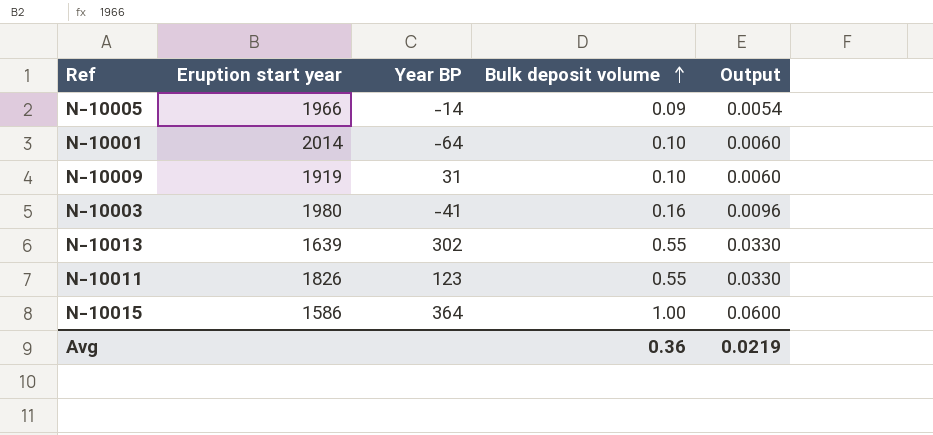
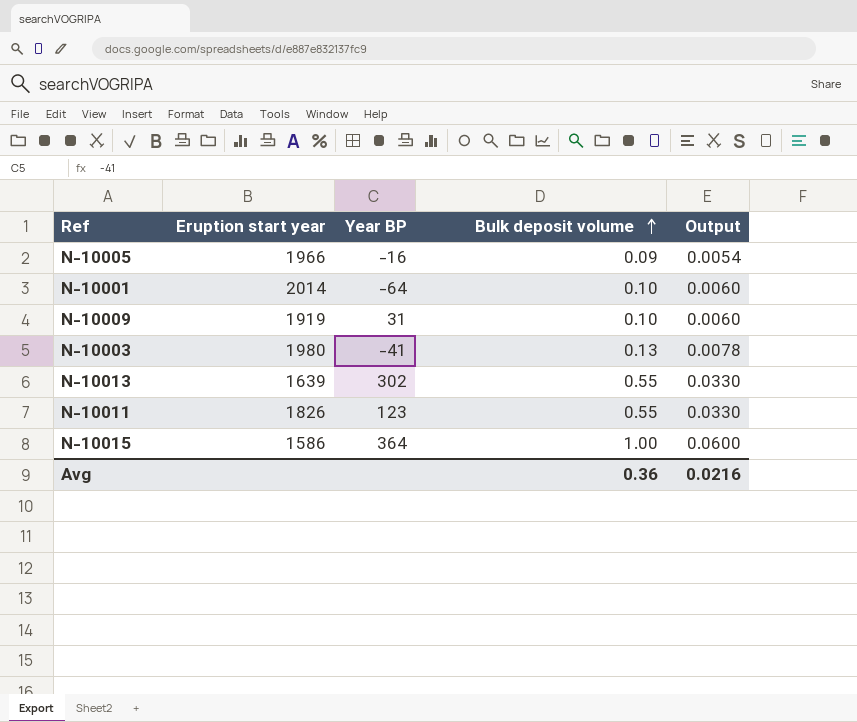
N-10005 | Year BP: -14 -> -16
N-10003 | Bulk deposit volume: 0.16 -> 0.13
N-10003 | Output: 0.0096 -> 0.0078
Avg | Output: 0.0219 -> 0.0216

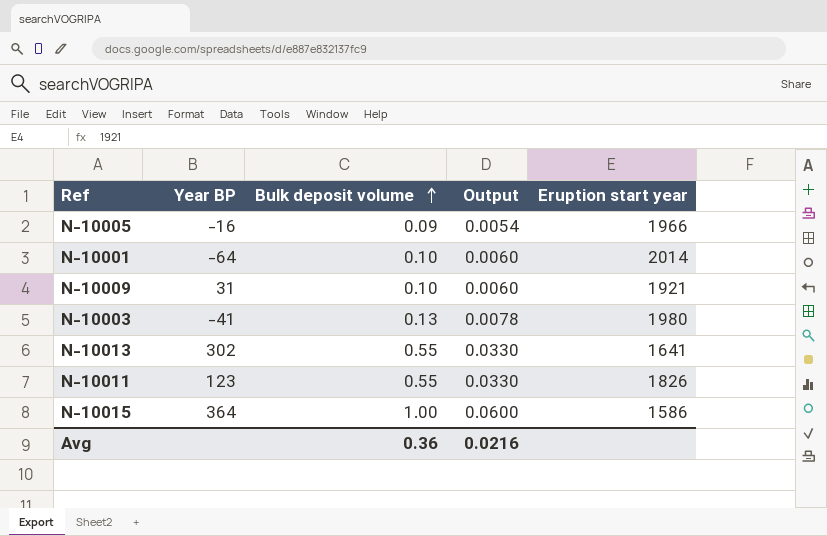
column Eruption start year | position: 2 -> 5
N-10009 | Eruption start year: 1919 -> 1921
N-10013 | Eruption start year: 1639 -> 1641

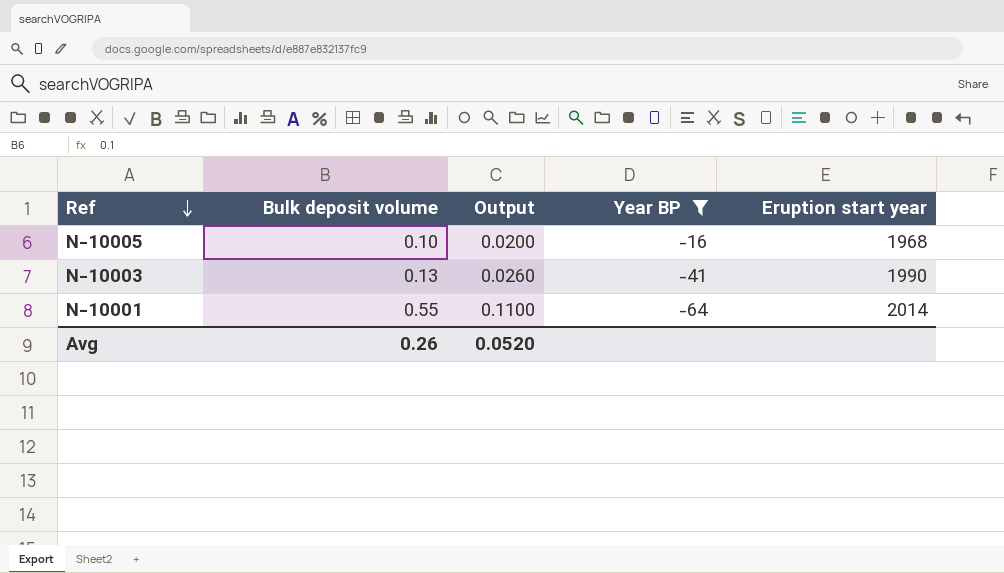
filter: none -> Year BP <= -16
row order: Bulk deposit volume ascending -> Ref descending
column Output | formula: [Bulk deposit volume] * 0.06 -> [Bulk deposit volume] * 0.2
column Year BP | position: 2 -> 4
N-10005 | Bulk deposit volume: 0.09 -> 0.10
N-10005 | Eruption start year: 1966 -> 1968
N-10003 | Eruption start year: 1980 -> 1990
N-10001 | Bulk deposit volume: 0.10 -> 0.55
Avg | Bulk deposit volume: 0.36 -> 0.26
Avg | Output: 0.0216 -> 0.0520

